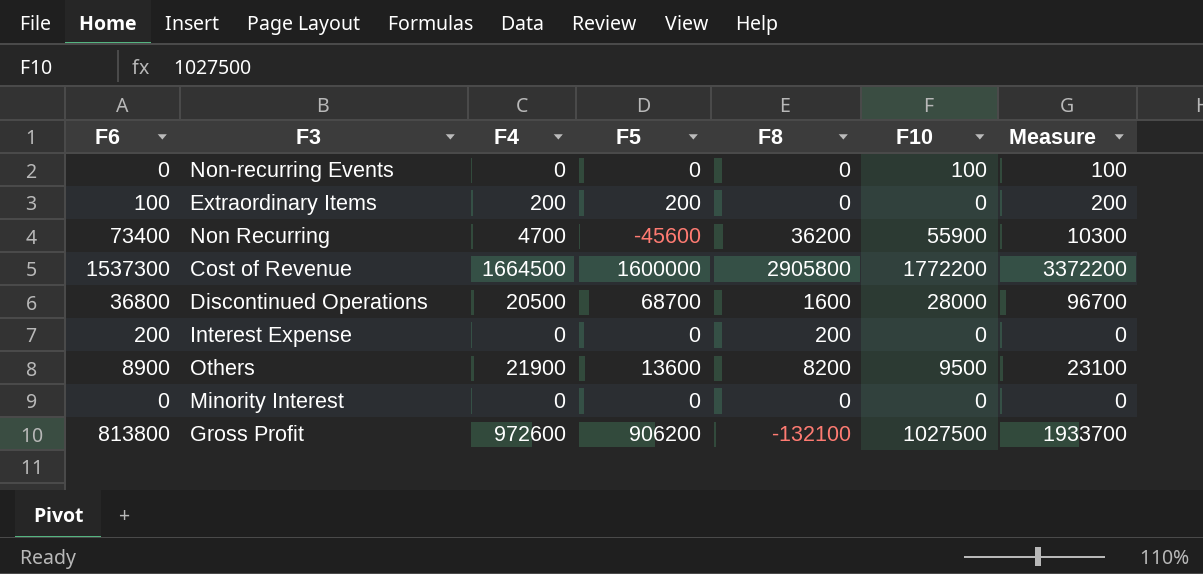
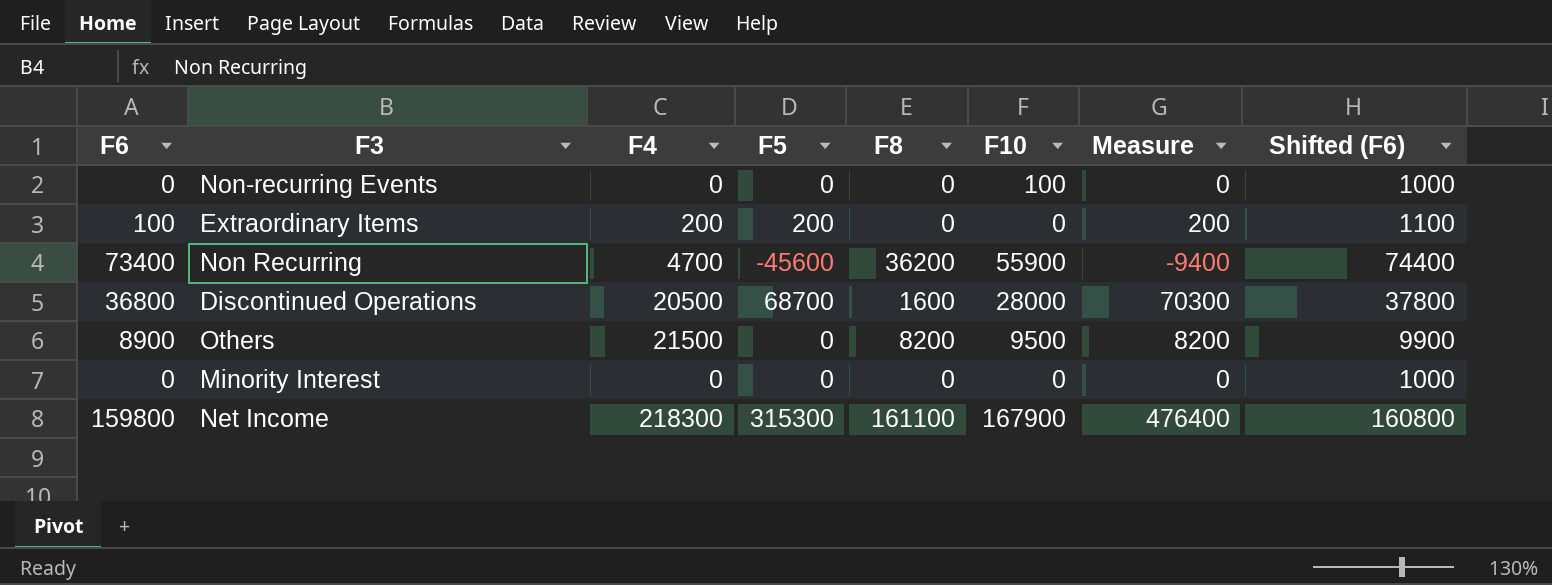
column Measure | formula: [F5] + [F10] -> [F5] + [F8]
column Shifted (F6) | formula: none -> [F6] + 1000
row Cost of Revenue: 1537300 | 1664500 | 1600000 | 2905800 | 1772200 | 3372200 -> none
row Interest Expense: 200 | 0 | 0 | 200 | 0 | 0 -> none
row Gross Profit: 813800 | 972600 | 906200 | -132100 | 1027500 | 1933700 -> none
Others | F4: 21900 -> 21500
Others | F5: 13600 -> 0
row Net Income: none -> 159800 | 218300 | 315300 | 161100 | 167900 | 476400 | 160800

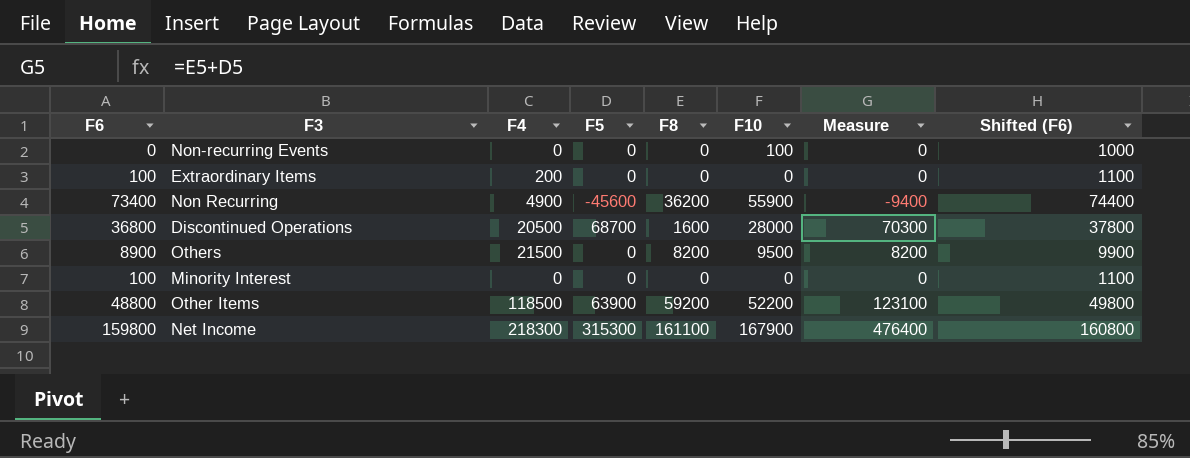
Extraordinary Items | F5: 200 -> 0
Extraordinary Items | Measure: 200 -> 0
Non Recurring | F4: 4700 -> 4900
Minority Interest | F6: 0 -> 100
Minority Interest | Shifted (F6): 1000 -> 1100
row Other Items: none -> 48800 | 118500 | 63900 | 59200 | 52200 | 123100 | 49800

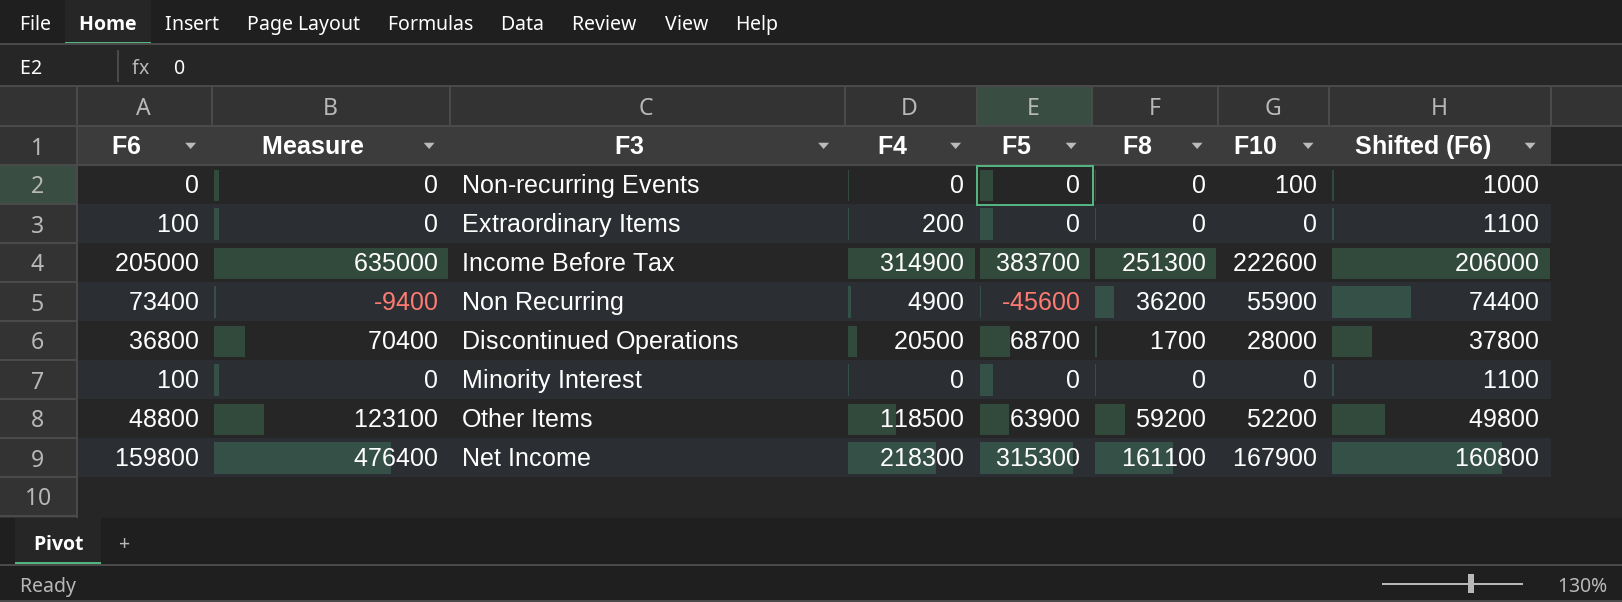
column Measure | position: 7 -> 2
row Others: 8900 | 21500 | 0 | 8200 | 9500 | 8200 | 9900 -> none
row Income Before Tax: none -> 205000 | 635000 | 314900 | 383700 | 251300 | 222600 | 206000
Discontinued Operations | Measure: 70300 -> 70400
Discontinued Operations | F8: 1600 -> 1700

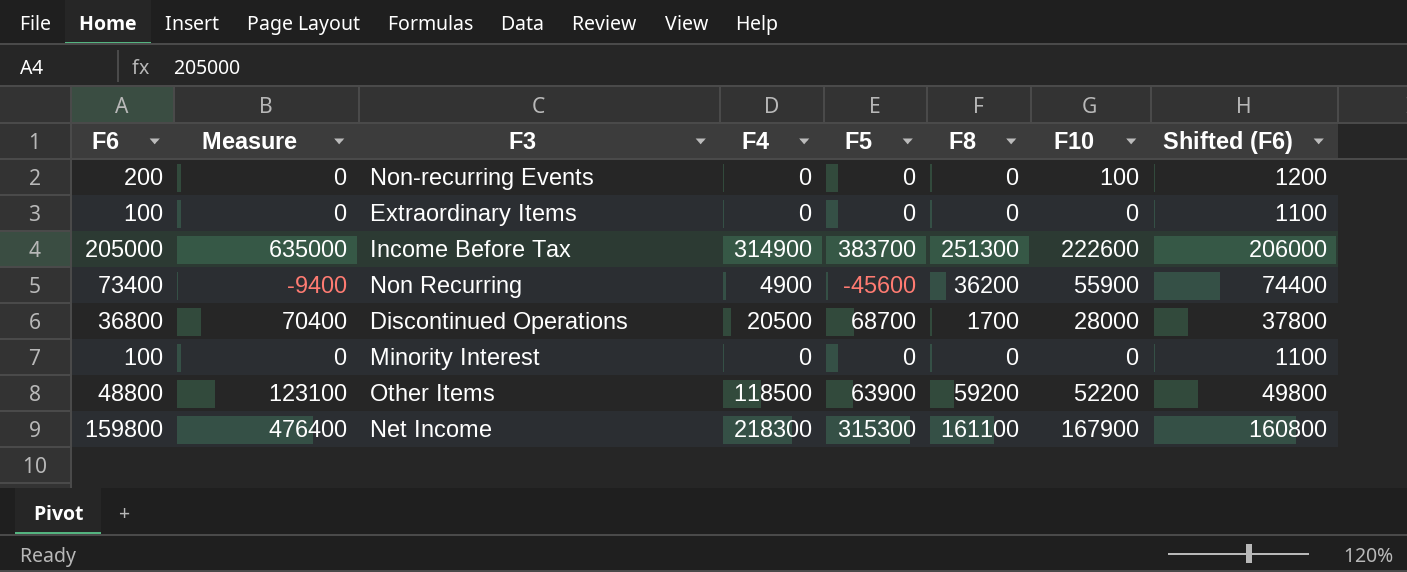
Non-recurring Events | F6: 0 -> 200
Non-recurring Events | Shifted (F6): 1000 -> 1200
Extraordinary Items | F4: 200 -> 0

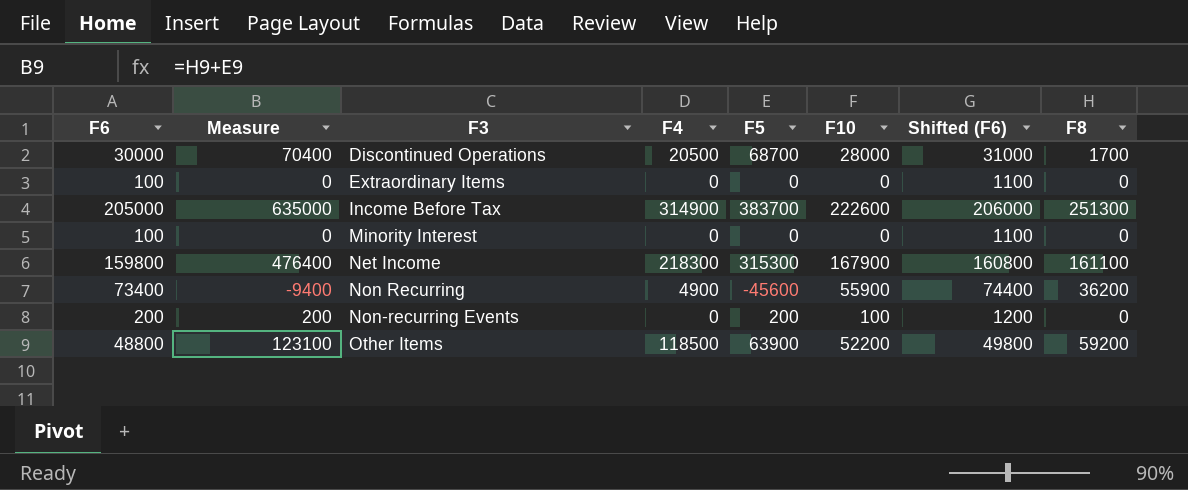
row order: none -> F3 ascending
column F8 | position: 6 -> 8
Discontinued Operations | F6: 36800 -> 30000
Discontinued Operations | Shifted (F6): 37800 -> 31000
Non-recurring Events | Measure: 0 -> 200
Non-recurring Events | F5: 0 -> 200

